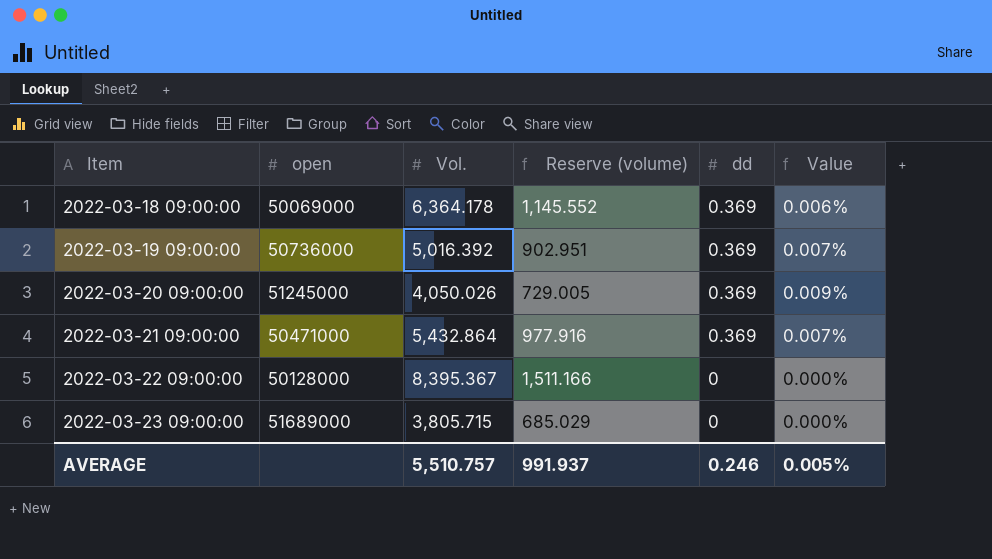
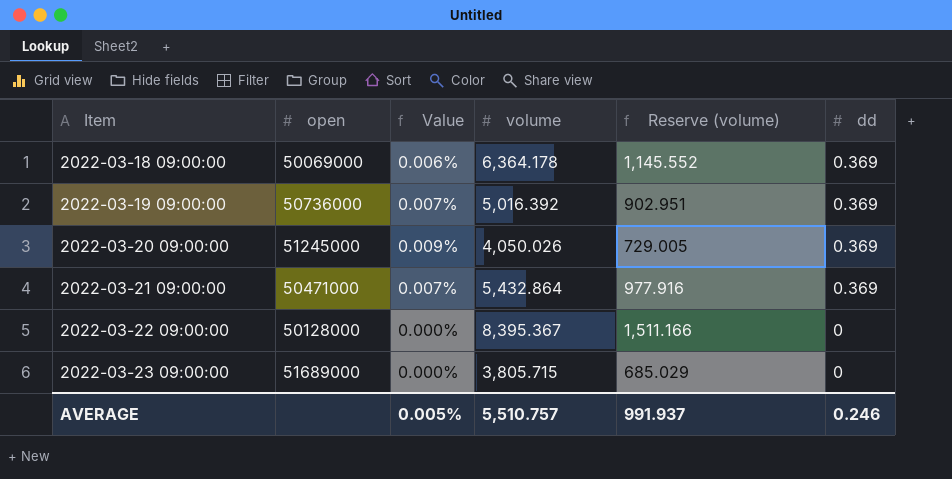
column Value | position: 6 -> 3
column name: Vol. -> volume

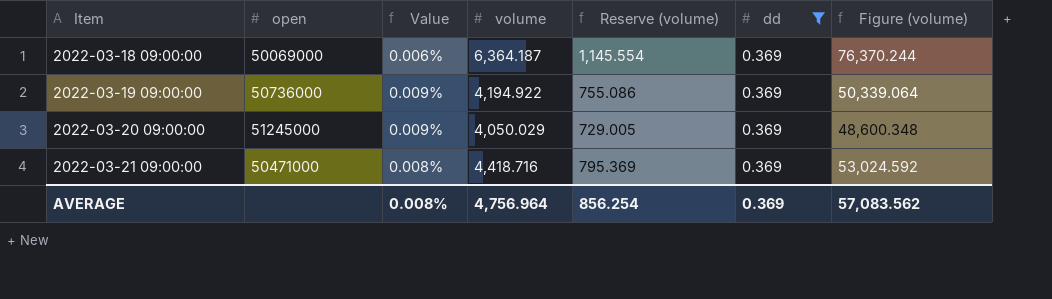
filter: none -> dd = 0.369
column Figure (volume) | formula: none -> [volume] * 12
2022-03-18 09:00:00 | volume: 6,364.178 -> 6,364.187
2022-03-18 09:00:00 | Reserve (volume): 1,145.552 -> 1,145.554
2022-03-19 09:00:00 | Value: 0.007% -> 0.009%
2022-03-19 09:00:00 | volume: 5,016.392 -> 4,194.922
2022-03-19 09:00:00 | Reserve (volume): 902.951 -> 755.086
2022-03-20 09:00:00 | volume: 4,050.026 -> 4,050.029
2022-03-21 09:00:00 | Value: 0.007% -> 0.008%
2022-03-21 09:00:00 | volume: 5,432.864 -> 4,418.716
2022-03-21 09:00:00 | Reserve (volume): 977.916 -> 795.369
AVERAGE | Value: 0.005% -> 0.008%
AVERAGE | volume: 5,510.757 -> 4,756.964
AVERAGE | Reserve (volume): 991.937 -> 856.254
AVERAGE | dd: 0.246 -> 0.369

